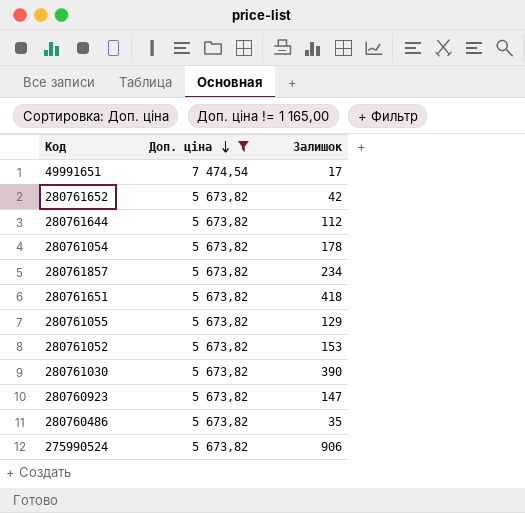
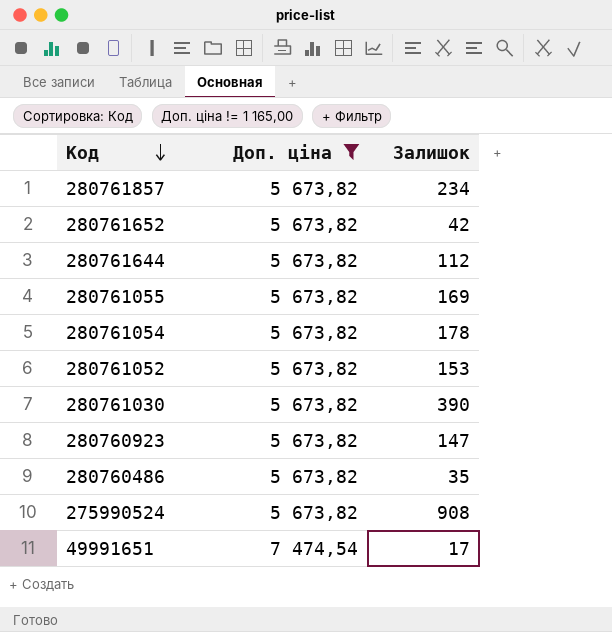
row order: Доп. ціна descending -> Код descending
row 280761651: 5 673,82 | 418 -> none
280761055 | Залишок: 129 -> 169
275990524 | Залишок: 906 -> 908

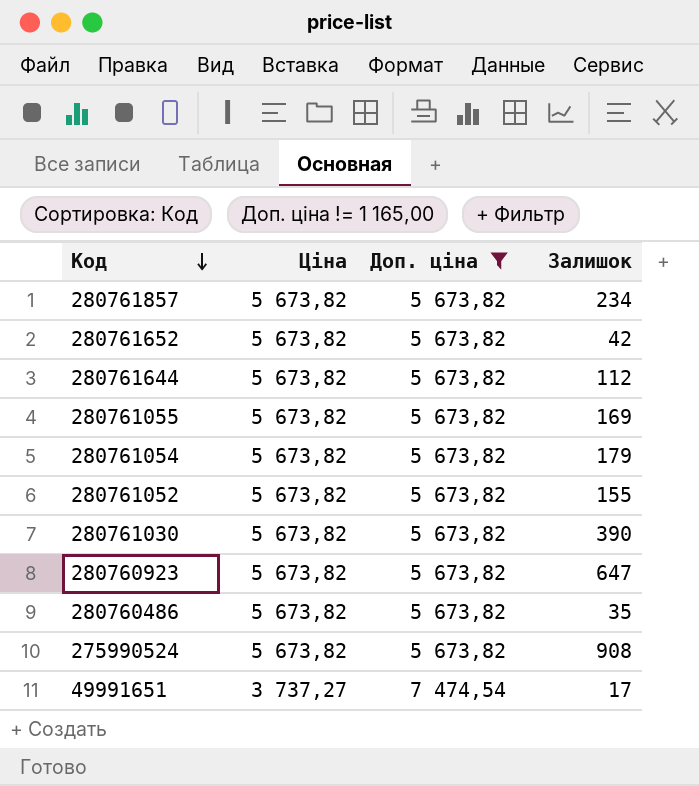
column Ціна | position: none -> 2
280761054 | Залишок: 178 -> 179
280761052 | Залишок: 153 -> 155
280760923 | Залишок: 147 -> 647

